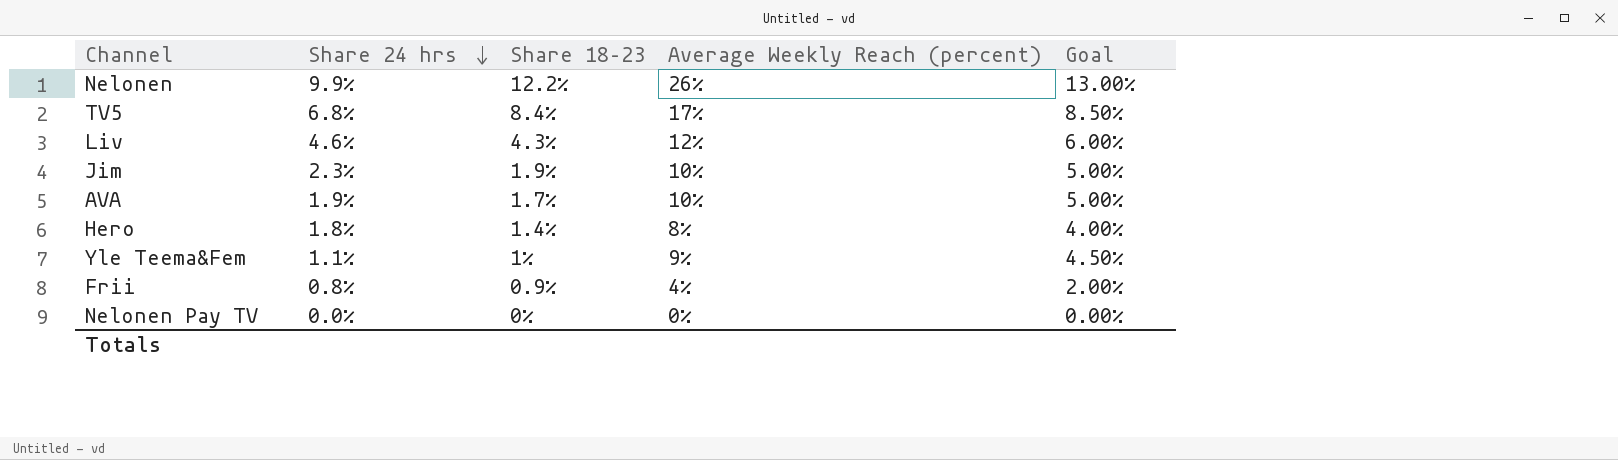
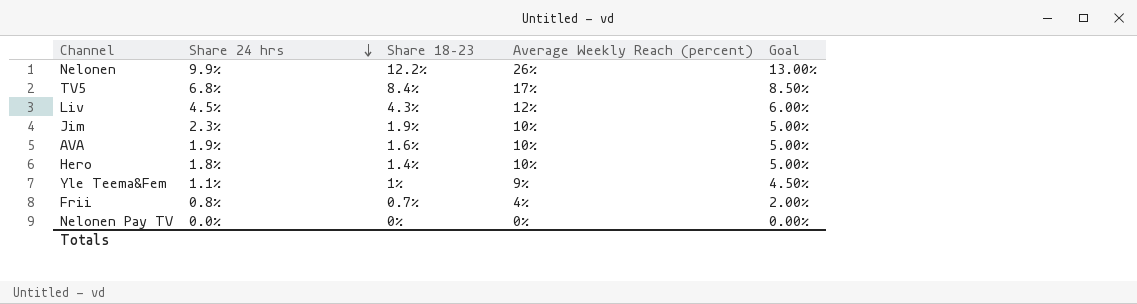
Liv | Share 24 hrs: 4.6% -> 4.5%
AVA | Share 18–23: 1.7% -> 1.6%
Hero | Average Weekly Reach (percent): 8% -> 10%
Hero | Goal: 4.00% -> 5.00%
Frii | Share 18–23: 0.9% -> 0.7%

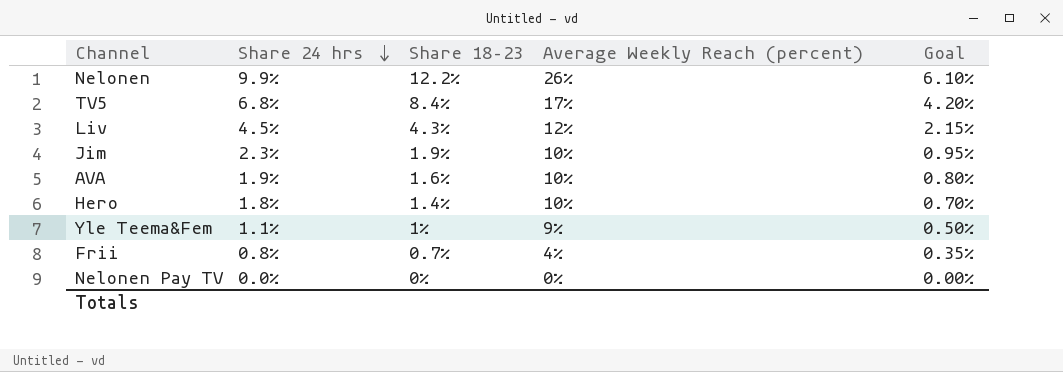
column Goal | formula: [Average Weekly Reach (percent)] * 0.5 -> [Share 18–23] * 0.5

